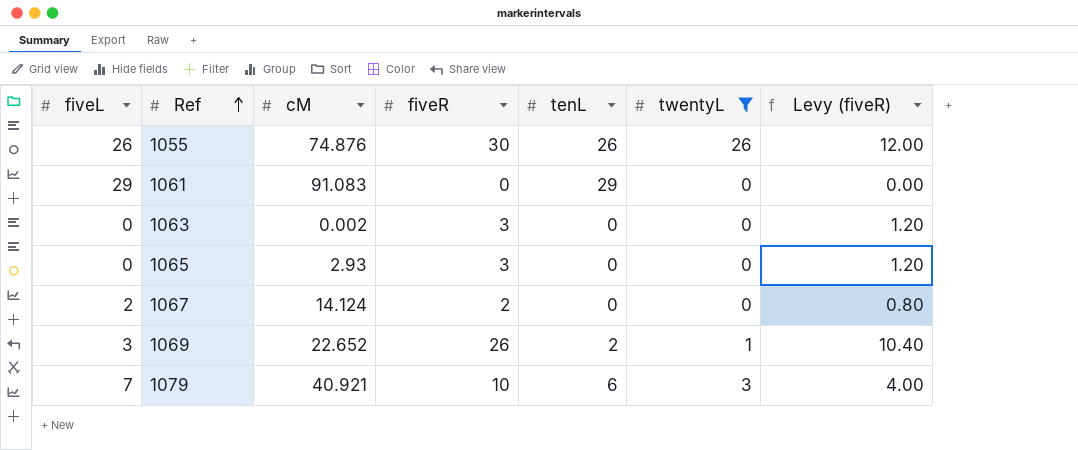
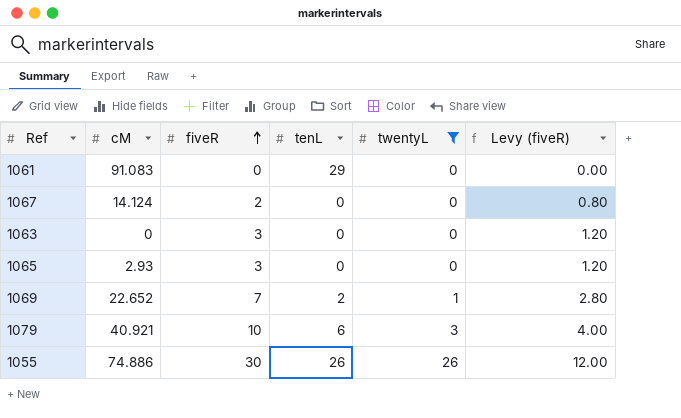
row order: Ref ascending -> fiveR ascending
column fiveL | position: 1 -> none
1063 | cM: 0.002 -> 0
1069 | fiveR: 26 -> 7
1069 | Levy (fiveR): 10.40 -> 2.80
1055 | cM: 74.876 -> 74.886

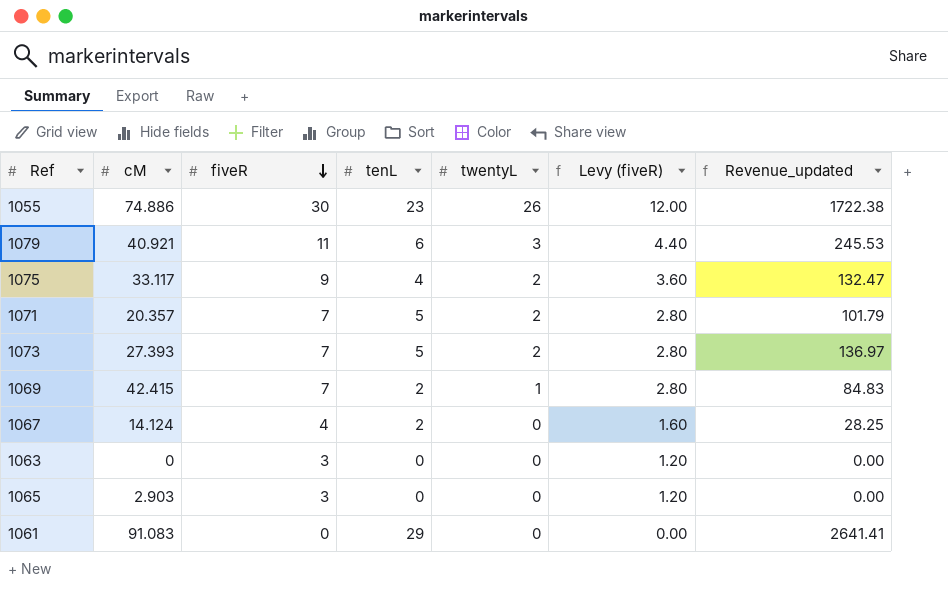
filter: twentyL != 2 -> none
row order: fiveR ascending -> fiveR descending
column Revenue_updated | formula: none -> [cM] * [tenL]
1055 | tenL: 26 -> 23
1079 | fiveR: 10 -> 11
1079 | Levy (fiveR): 4.00 -> 4.40
1069 | cM: 22.652 -> 42.415
1067 | fiveR: 2 -> 4
1067 | tenL: 0 -> 2
1067 | Levy (fiveR): 0.80 -> 1.60
1065 | cM: 2.93 -> 2.903

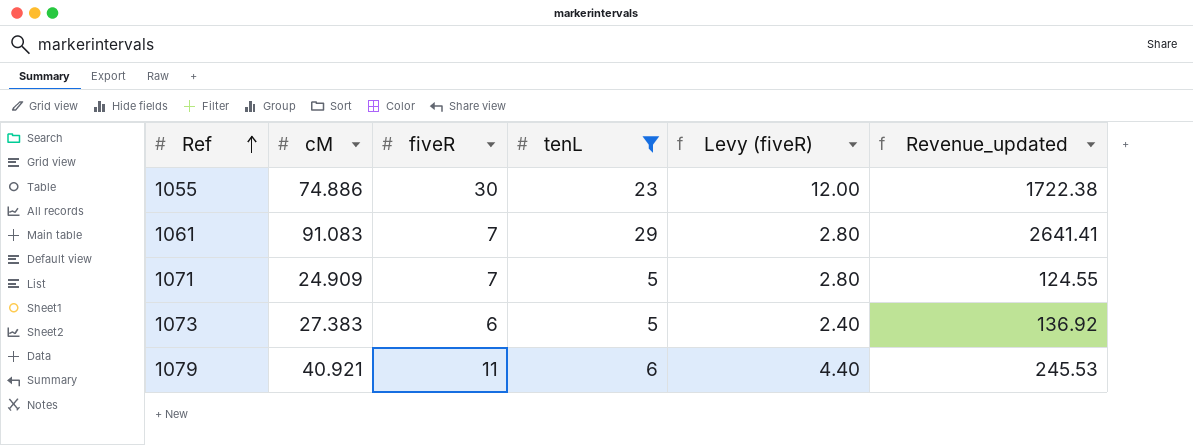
filter: none -> tenL >= 5
row order: fiveR descending -> Ref ascending
column twentyL | position: 5 -> none
1061 | fiveR: 0 -> 7
1061 | Levy (fiveR): 0.00 -> 2.80
1071 | cM: 20.357 -> 24.909
1071 | Revenue_updated: 101.79 -> 124.55
1073 | cM: 27.393 -> 27.383
1073 | fiveR: 7 -> 6
1073 | Levy (fiveR): 2.80 -> 2.40
1073 | Revenue_updated: 136.97 -> 136.92

